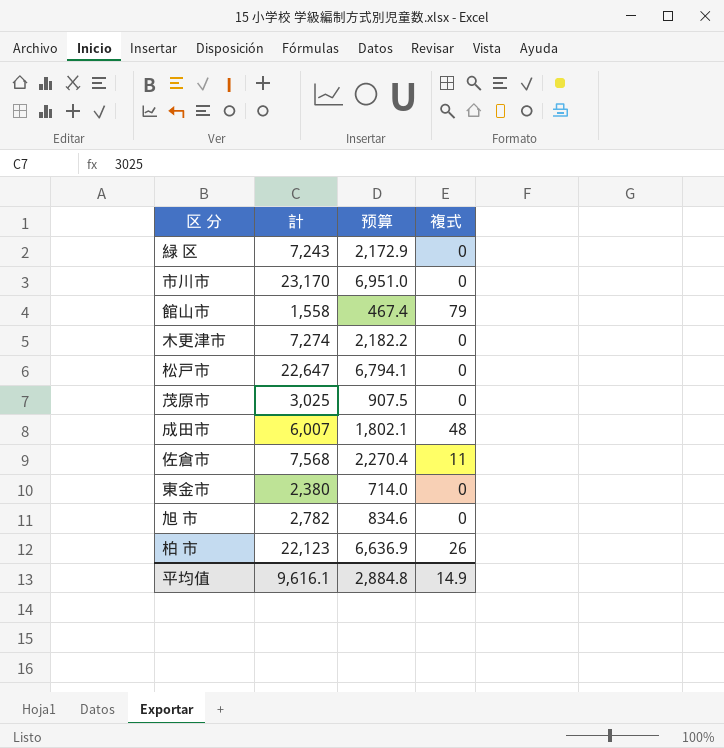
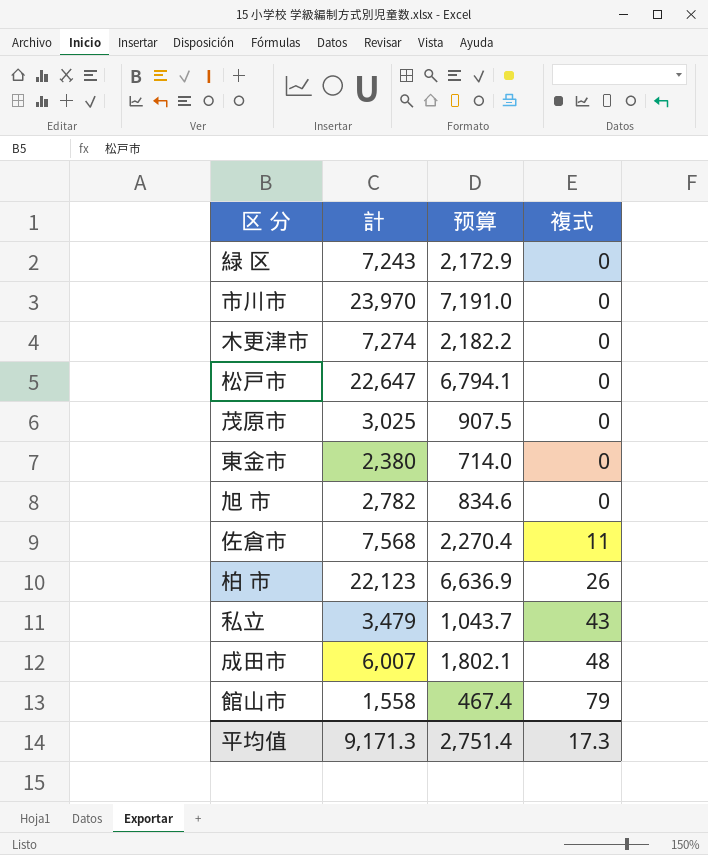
row order: none -> 複式 ascending
市川市 | 計: 23,170 -> 23,970
市川市 | 预算: 6,951.0 -> 7,191.0
row 私立: none -> 3,479 | 1,043.7 | 43
平均值 | 計: 9,616.1 -> 9,171.3
平均值 | 预算: 2,884.8 -> 2,751.4
平均值 | 複式: 14.9 -> 17.3

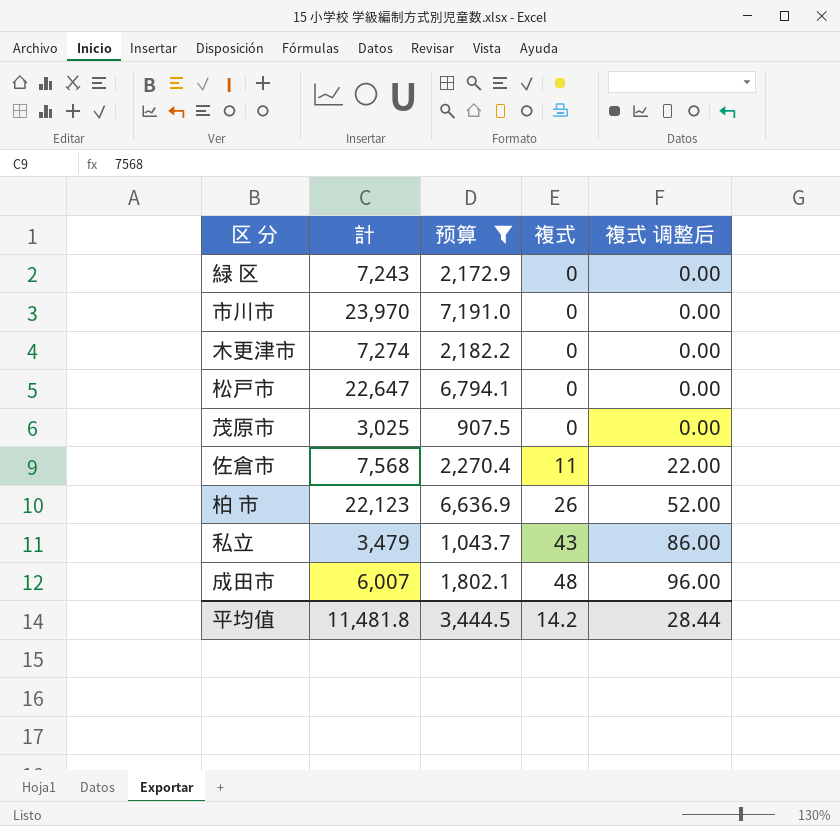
filter: none -> 预算 >= 907.5
column 複式 调整后 | formula: none -> [複式] * 2
平均值 | 計: 9,171.3 -> 11,481.8
平均值 | 预算: 2,751.4 -> 3,444.5
平均值 | 複式: 17.3 -> 14.2

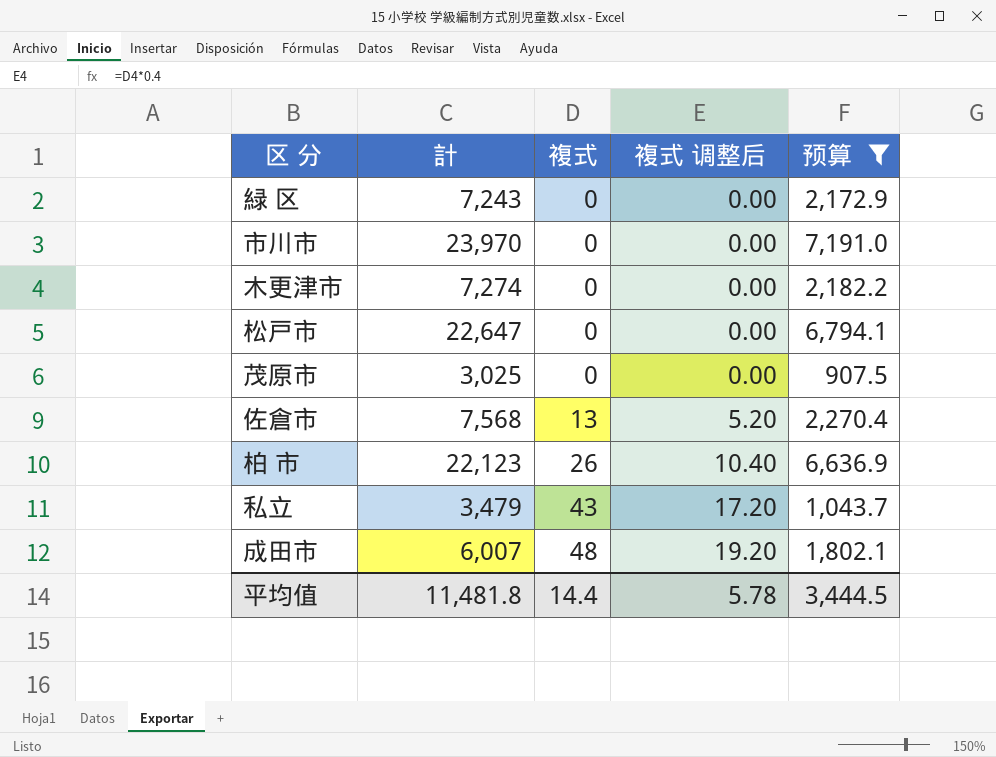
column 複式 调整后 | formula: [複式] * 2 -> [複式] * 0.4
column 预算 | position: 3 -> 5
佐倉市 | 複式: 11 -> 13
平均值 | 複式: 14.2 -> 14.4
平均值 | 複式 调整后: 28.44 -> 5.78

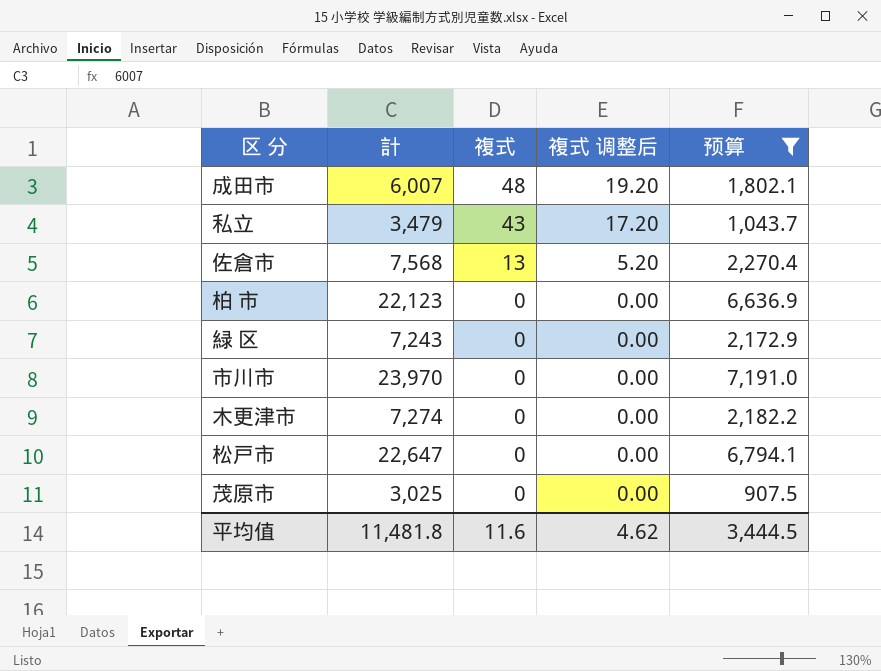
row order: 複式 ascending -> 複式 descending
柏 市 | 複式: 26 -> 0
柏 市 | 複式 调整后: 10.40 -> 0.00
平均值 | 複式: 14.4 -> 11.6
平均值 | 複式 调整后: 5.78 -> 4.62

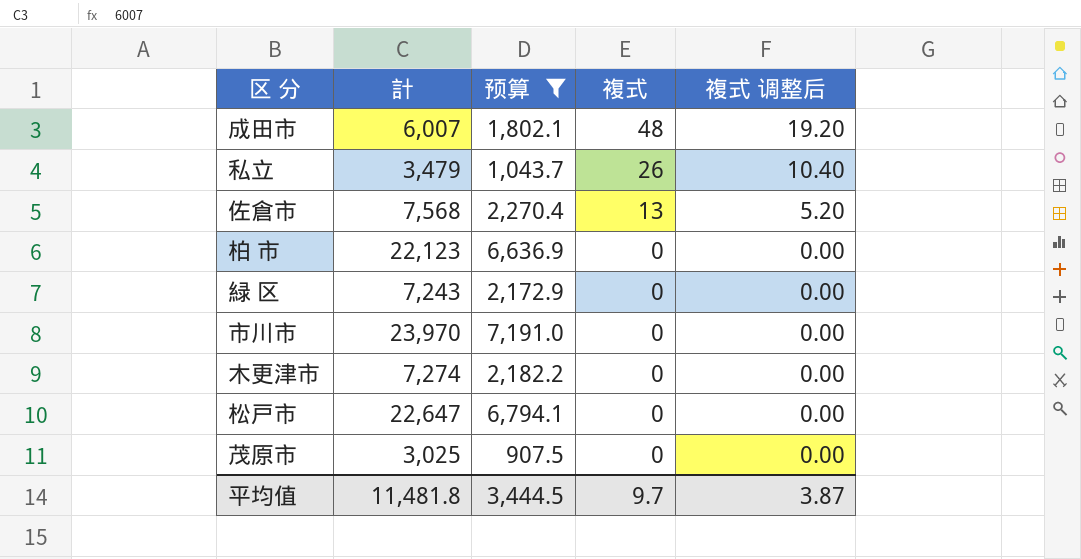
column 预算 | position: 5 -> 3
私立 | 複式: 43 -> 26
私立 | 複式 调整后: 17.20 -> 10.40
平均值 | 複式: 11.6 -> 9.7
平均值 | 複式 调整后: 4.62 -> 3.87

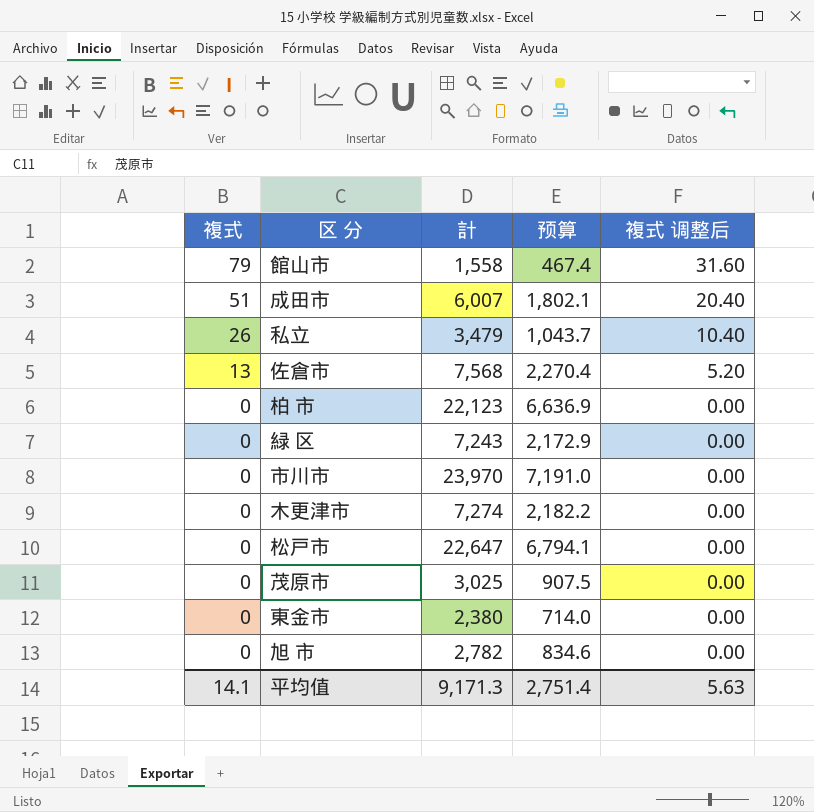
filter: 预算 >= 907.5 -> none
column 複式 | position: 4 -> 1
成田市 | 複式: 48 -> 51
成田市 | 複式 调整后: 19.20 -> 20.40
平均值 | 複式: 9.7 -> 14.1
平均值 | 計: 11,481.8 -> 9,171.3
平均值 | 预算: 3,444.5 -> 2,751.4
平均值 | 複式 调整后: 3.87 -> 5.63

